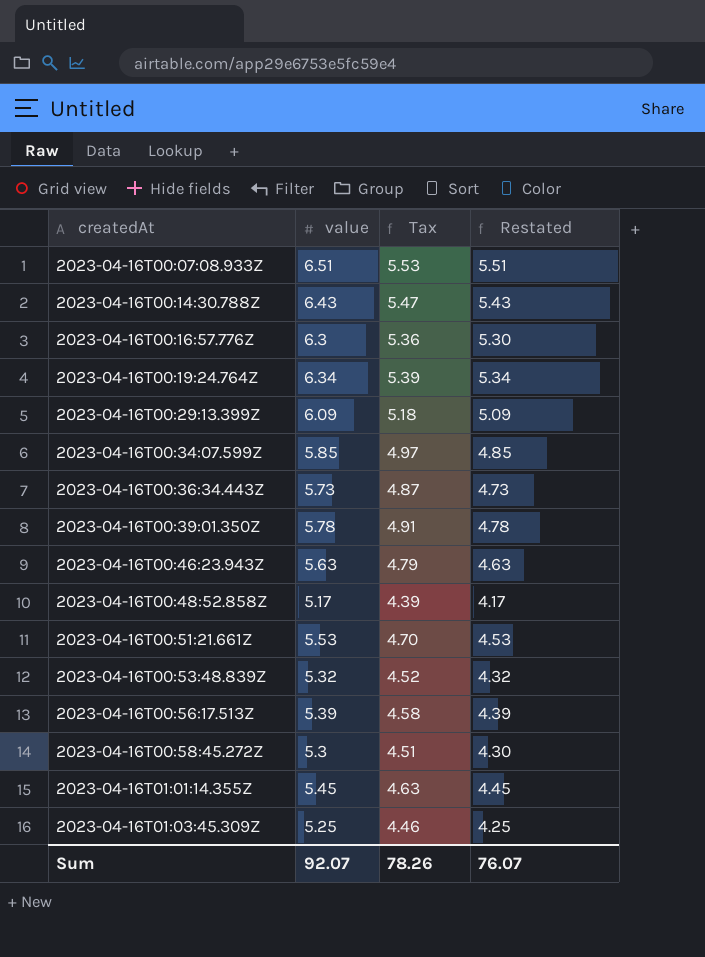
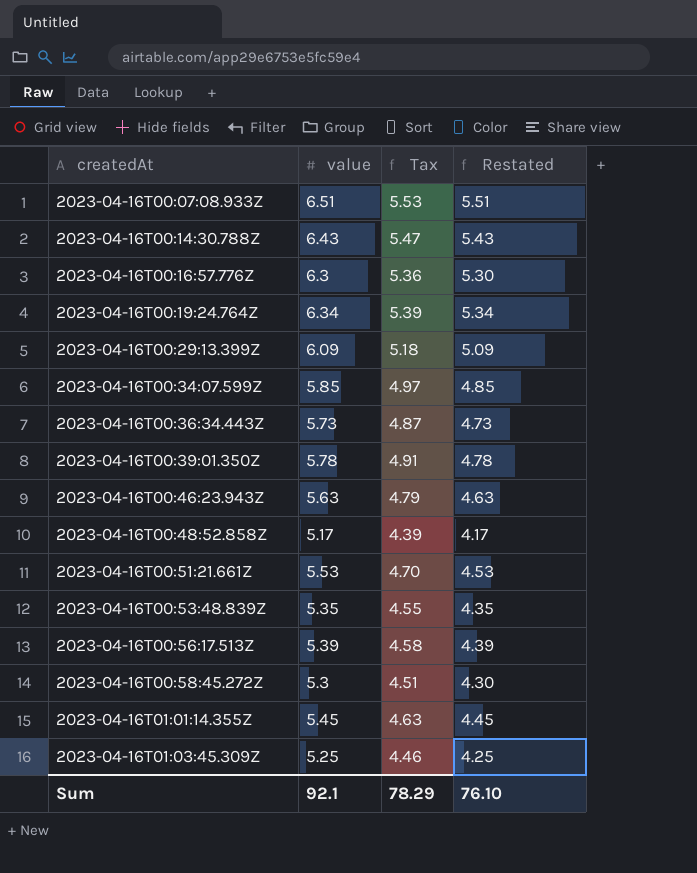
2023-04-16T00:53:48.839Z | value: 5.32 -> 5.35
2023-04-16T00:53:48.839Z | Tax: 4.52 -> 4.55
2023-04-16T00:53:48.839Z | Restated: 4.32 -> 4.35
Sum | value: 92.07 -> 92.1
Sum | Tax: 78.26 -> 78.29
Sum | Restated: 76.07 -> 76.10

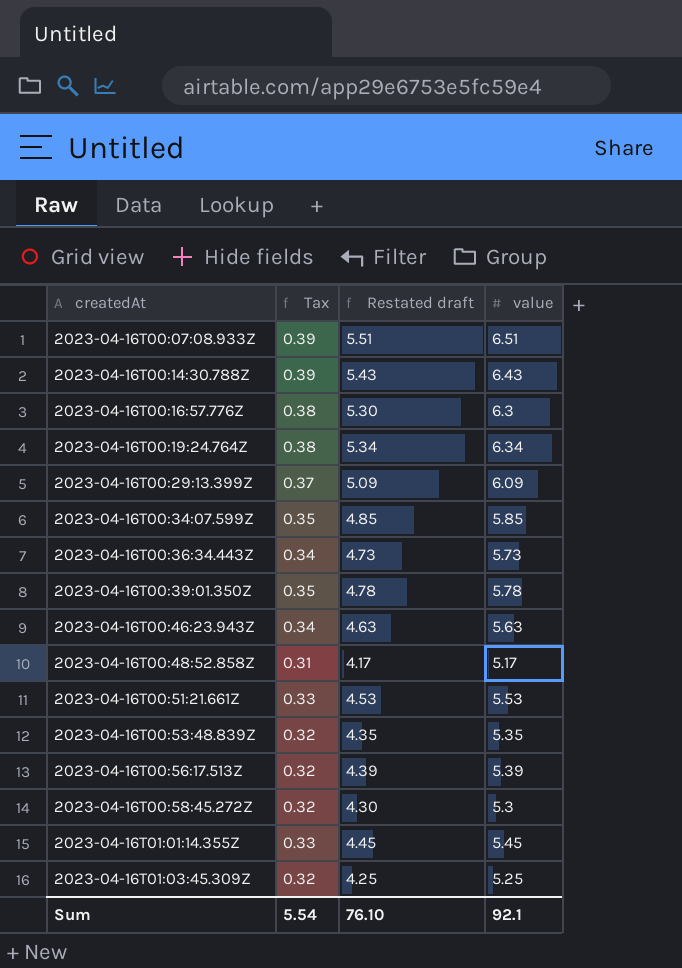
column Tax | formula: [value] * 0.85 -> [value] * 0.06
column name: Restated -> Restated draft
column value | position: 2 -> 4
Sum | Tax: 78.29 -> 5.54

